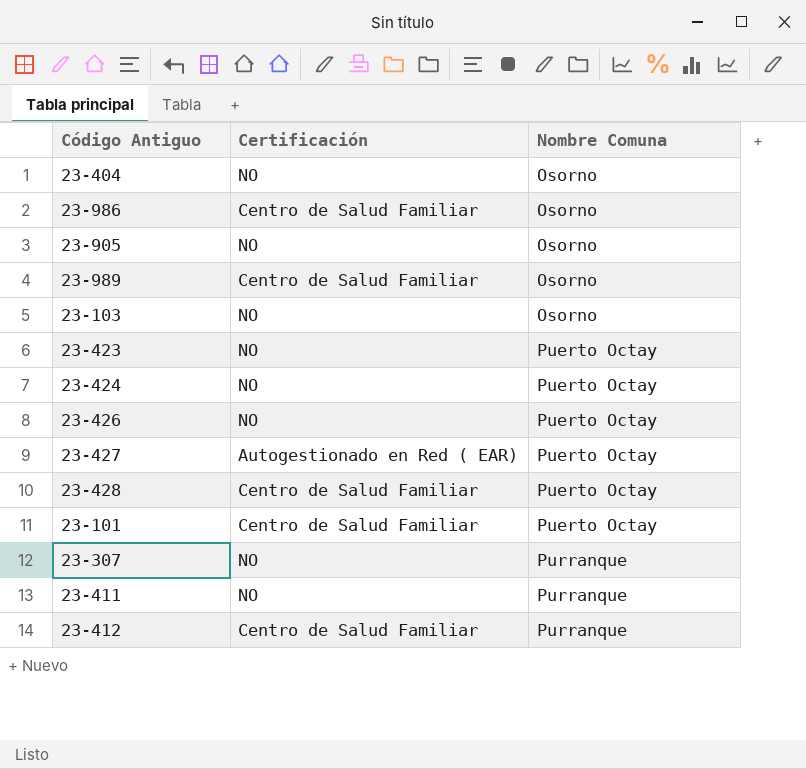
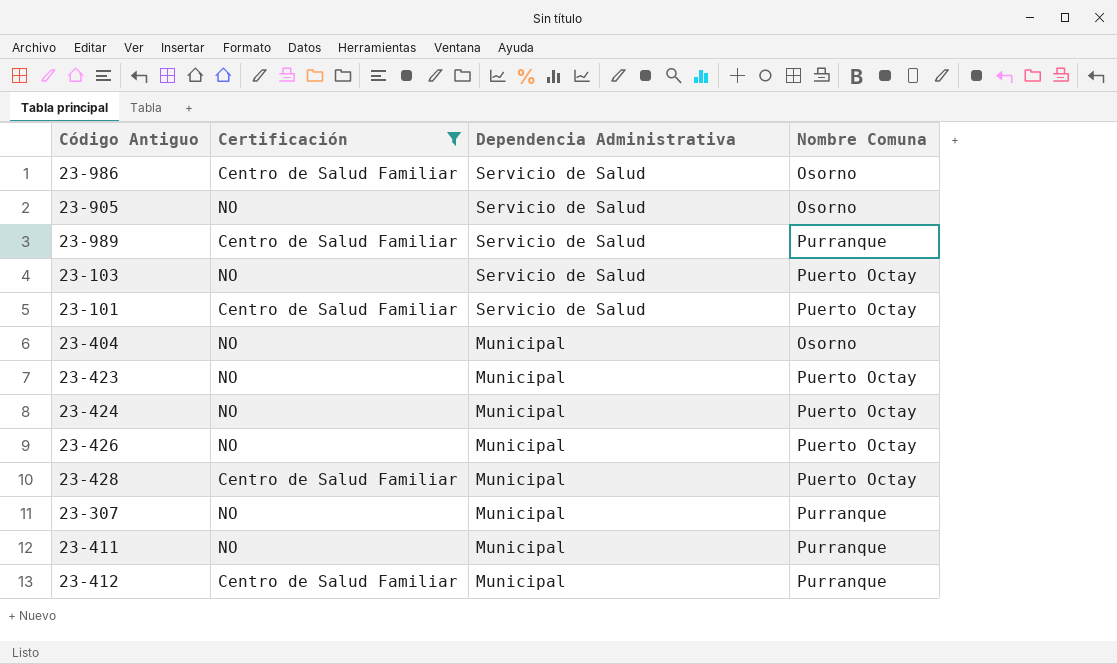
filter: none -> Certificación != Autogestionado en Red ( EAR)
row order: Nombre Comuna ascending -> Dependencia Administrativa descending
column Dependencia Administrativa | position: none -> 3
23-989 | Nombre Comuna: Osorno -> Purranque
23-103 | Nombre Comuna: Osorno -> Puerto Octay

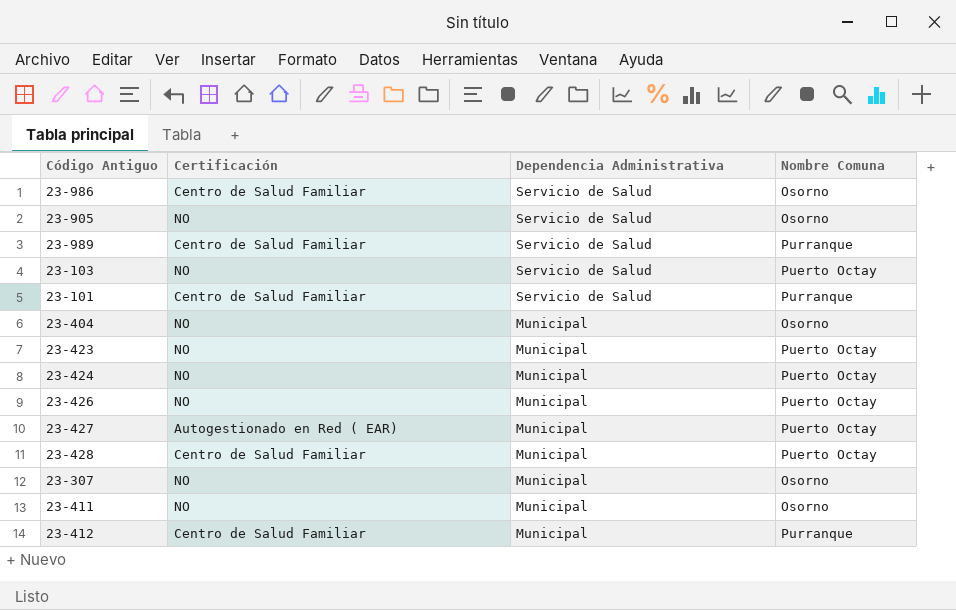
filter: Certificación != Autogestionado en Red ( EAR) -> none
23-101 | Nombre Comuna: Puerto Octay -> Purranque
23-307 | Nombre Comuna: Purranque -> Osorno
23-411 | Nombre Comuna: Purranque -> Osorno

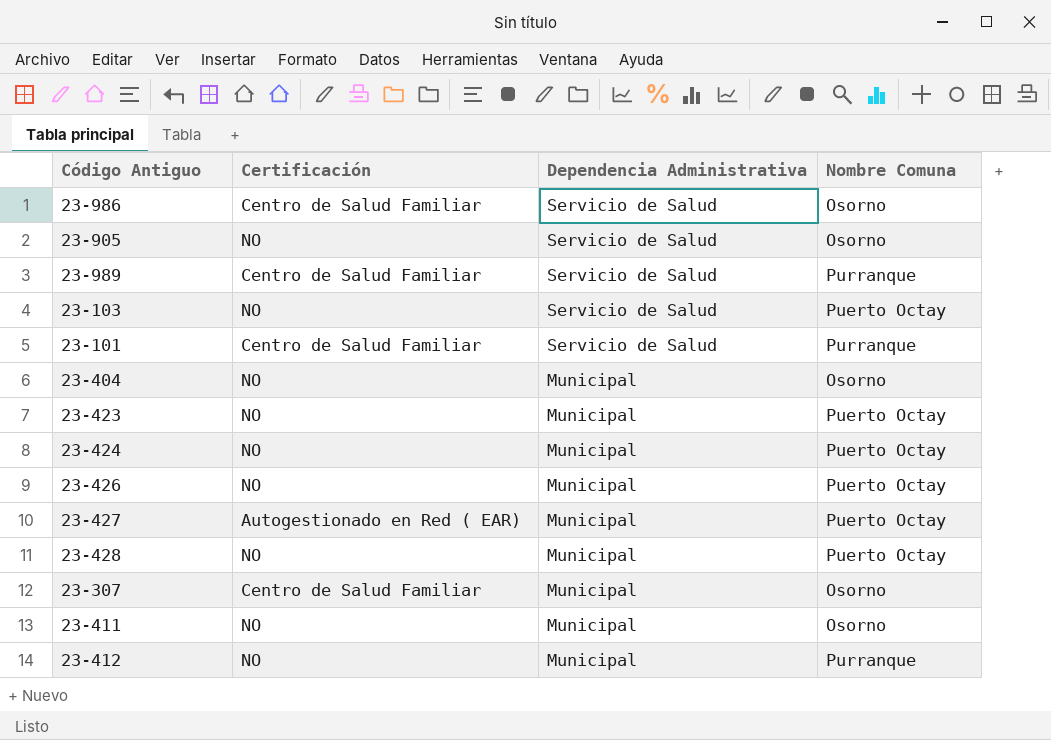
23-428 | Certificación: Centro de Salud Familiar -> NO
23-307 | Certificación: NO -> Centro de Salud Familiar
23-412 | Certificación: Centro de Salud Familiar -> NO

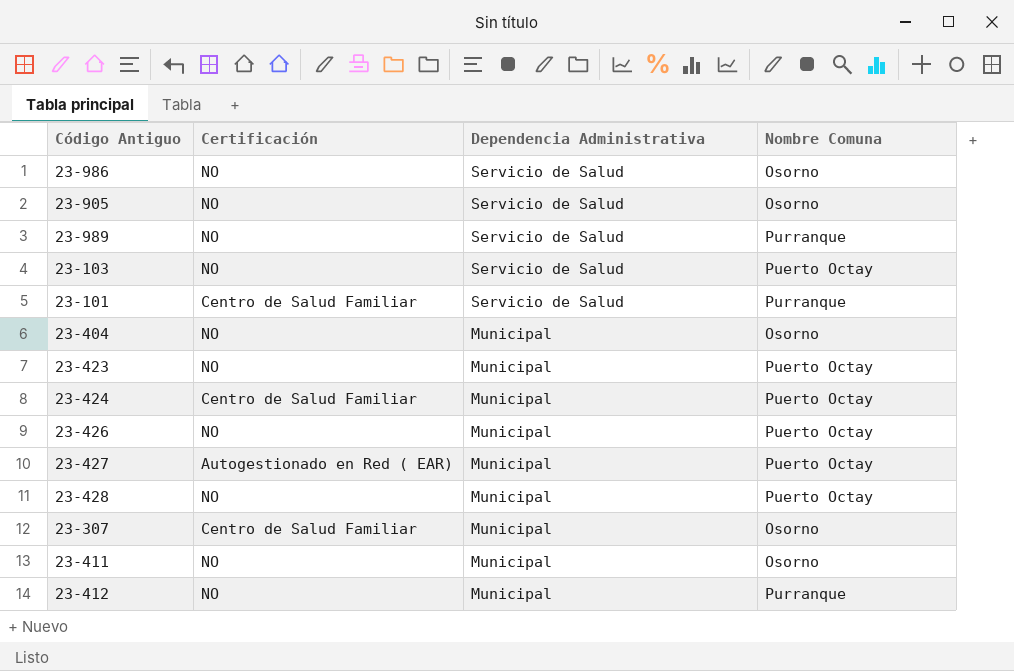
23-986 | Certificación: Centro de Salud Familiar -> NO
23-989 | Certificación: Centro de Salud Familiar -> NO
23-424 | Certificación: NO -> Centro de Salud Familiar

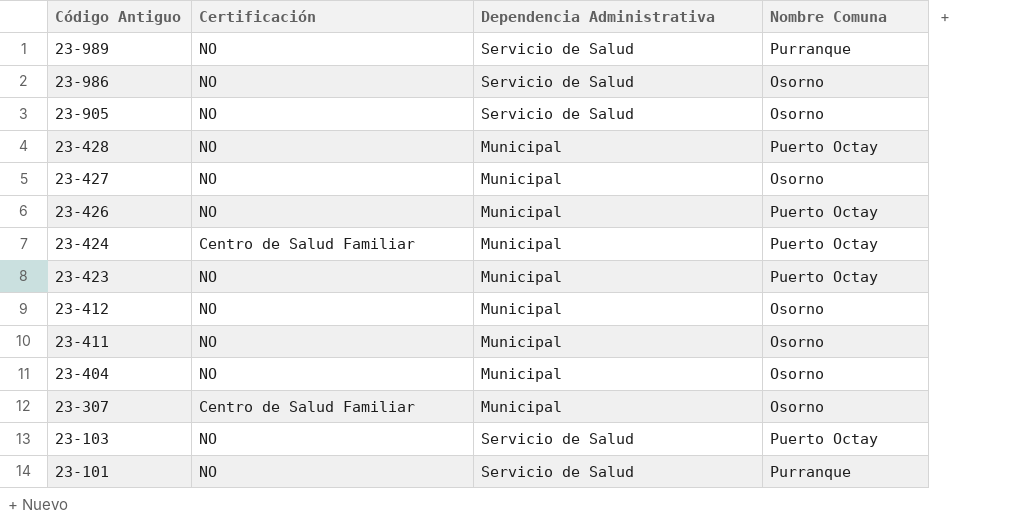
row order: Dependencia Administrativa descending -> Código Antiguo descending
23-427 | Certificación: Autogestionado en Red ( EAR) -> NO
23-427 | Nombre Comuna: Puerto Octay -> Osorno
23-412 | Nombre Comuna: Purranque -> Osorno
23-101 | Certificación: Centro de Salud Familiar -> NO

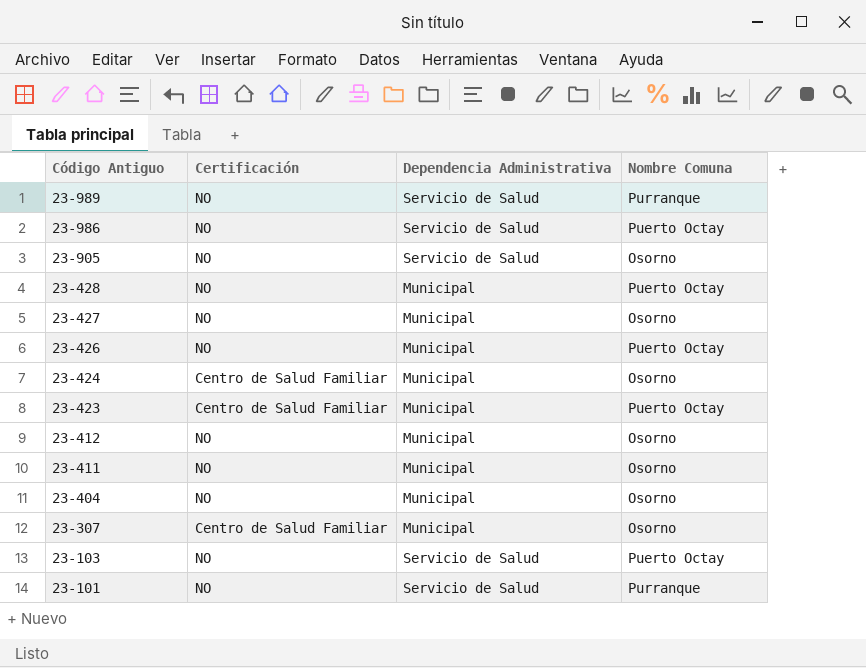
23-986 | Nombre Comuna: Osorno -> Puerto Octay
23-424 | Nombre Comuna: Puerto Octay -> Osorno
23-423 | Certificación: NO -> Centro de Salud Familiar

